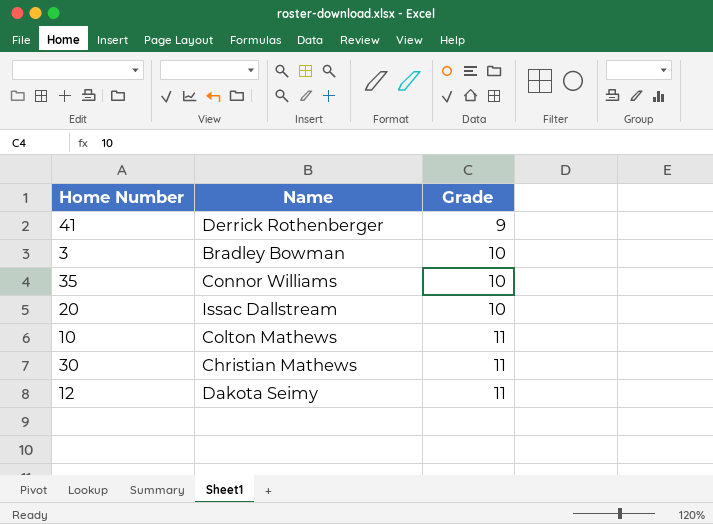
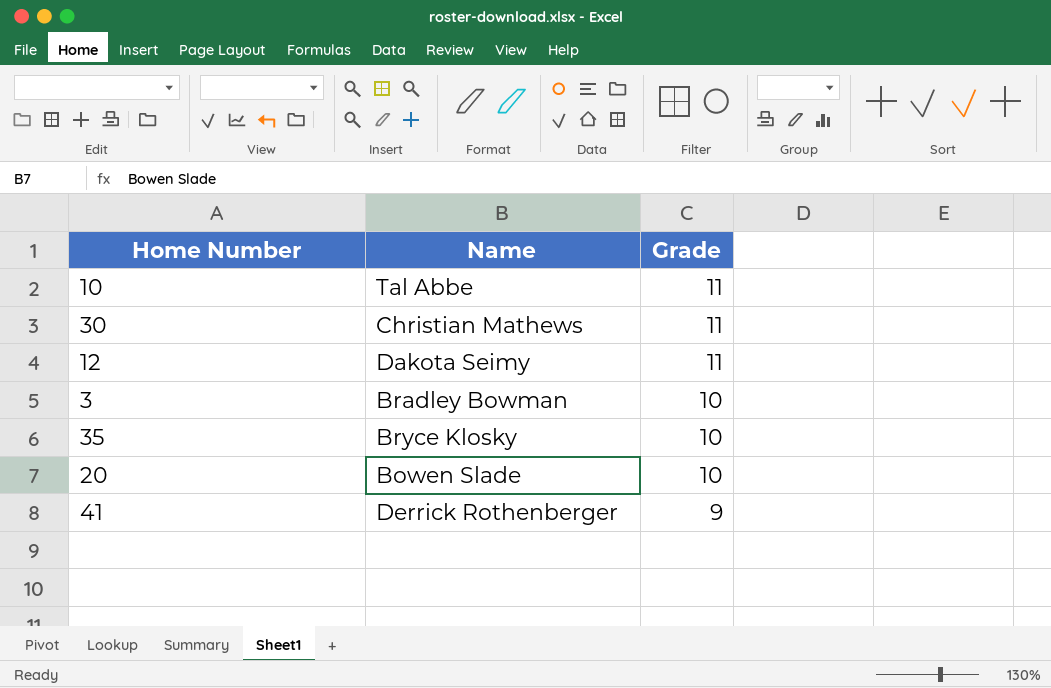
row order: Grade ascending -> Grade descending
10 | Name: Colton Mathews -> Tal Abbe
35 | Name: Connor Williams -> Bryce Klosky
20 | Name: Issac Dallstream -> Bowen Slade

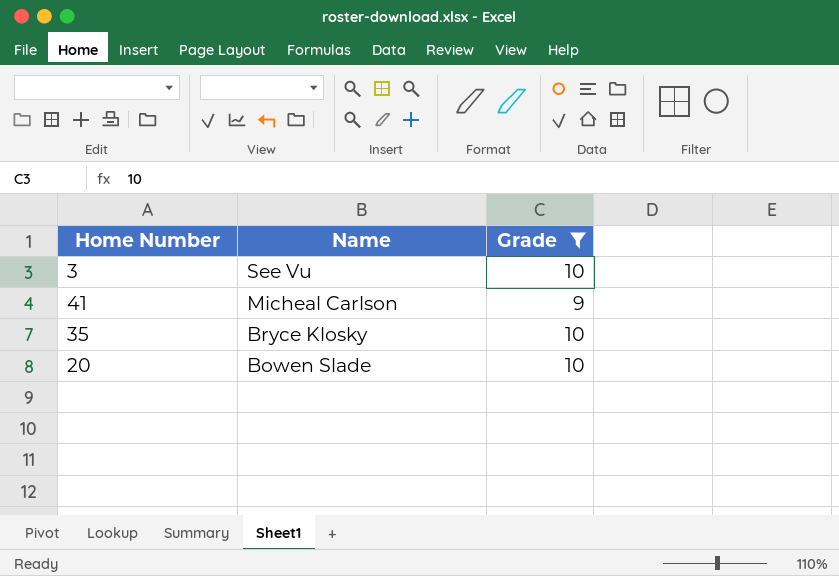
filter: none -> Grade != 11
row order: Grade descending -> Name descending
3 | Name: Bradley Bowman -> See Vu
41 | Name: Derrick Rothenberger -> Micheal Carlson

